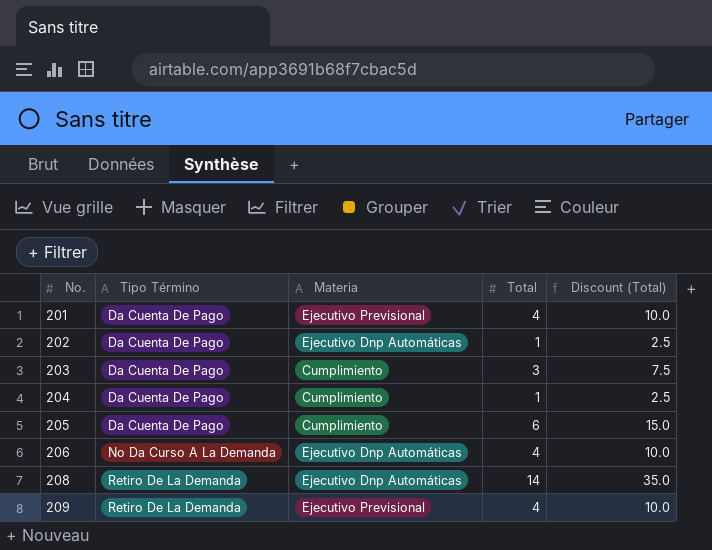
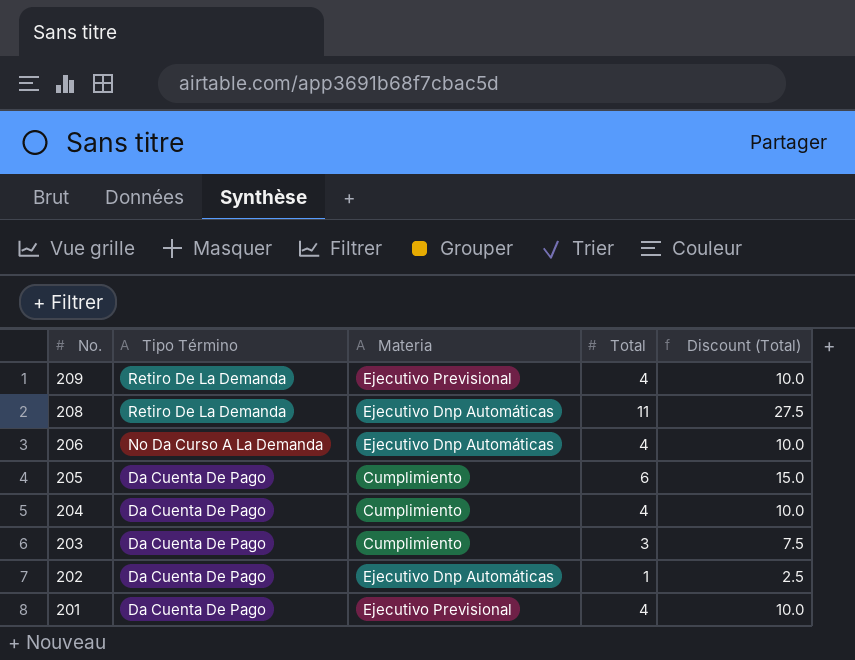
row order: No. ascending -> No. descending
208 | Total: 14 -> 11
208 | Discount (Total): 35.0 -> 27.5
204 | Total: 1 -> 4
204 | Discount (Total): 2.5 -> 10.0

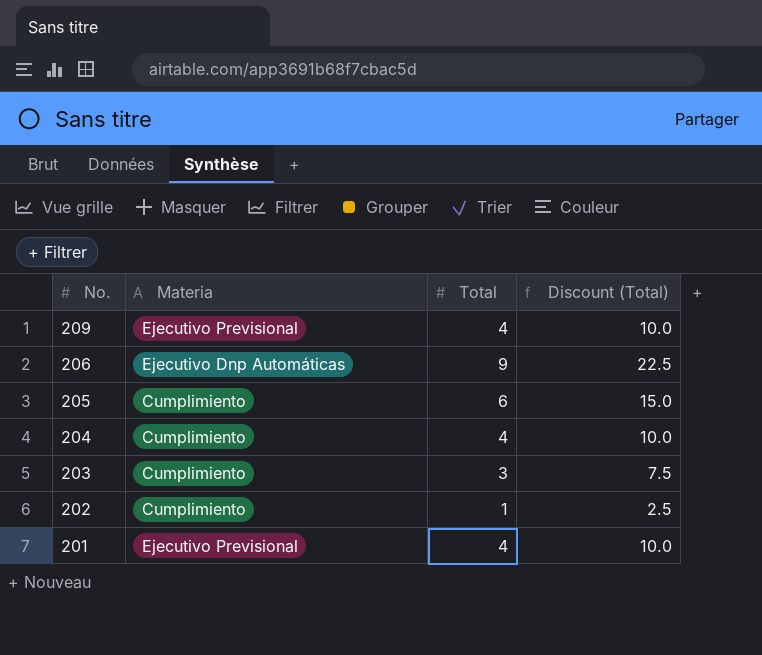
column Tipo Término | position: 2 -> none
row 208: Retiro De La Demanda | Ejecutivo Dnp Automáticas | 11 | 27.5 -> none
206 | Total: 4 -> 9
206 | Discount (Total): 10.0 -> 22.5
202 | Materia: Ejecutivo Dnp Automáticas -> Cumplimiento

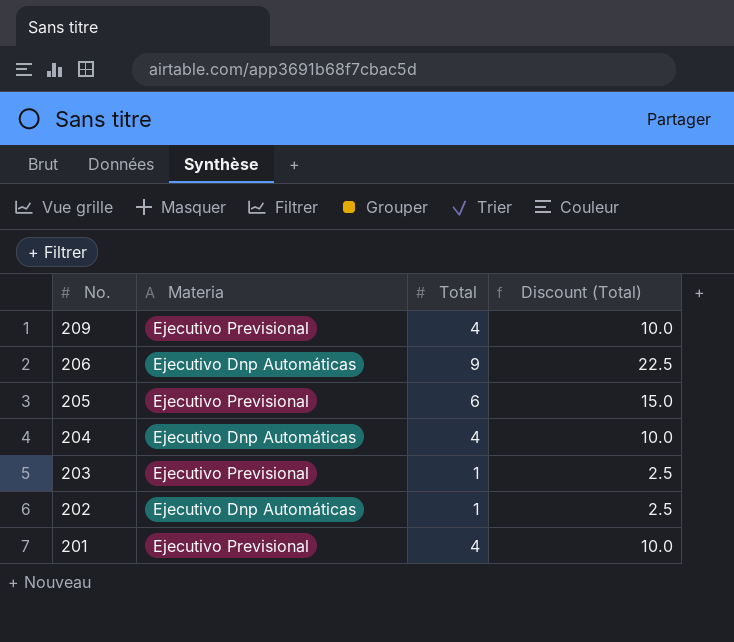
205 | Materia: Cumplimiento -> Ejecutivo Previsional
204 | Materia: Cumplimiento -> Ejecutivo Dnp Automáticas
203 | Materia: Cumplimiento -> Ejecutivo Previsional
203 | Total: 3 -> 1
203 | Discount (Total): 7.5 -> 2.5
202 | Materia: Cumplimiento -> Ejecutivo Dnp Automáticas

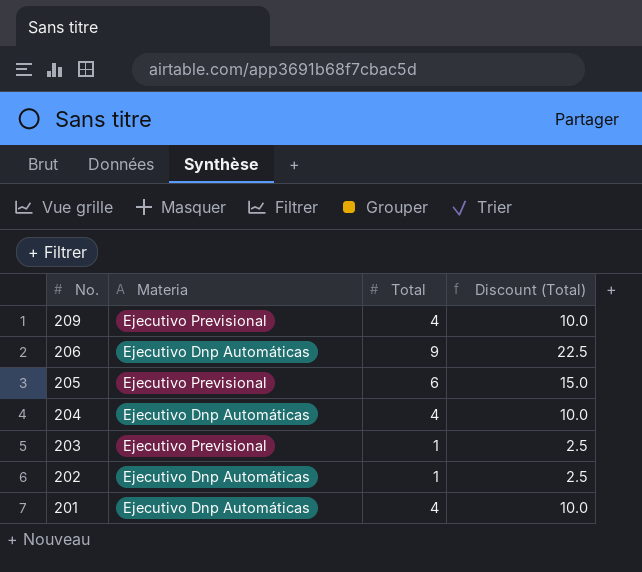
201 | Materia: Ejecutivo Previsional -> Ejecutivo Dnp Automáticas

